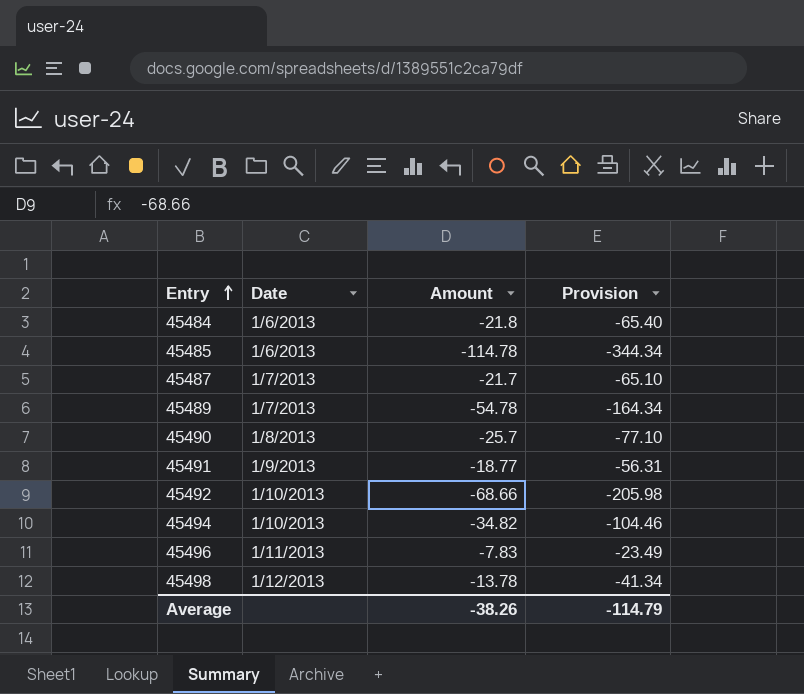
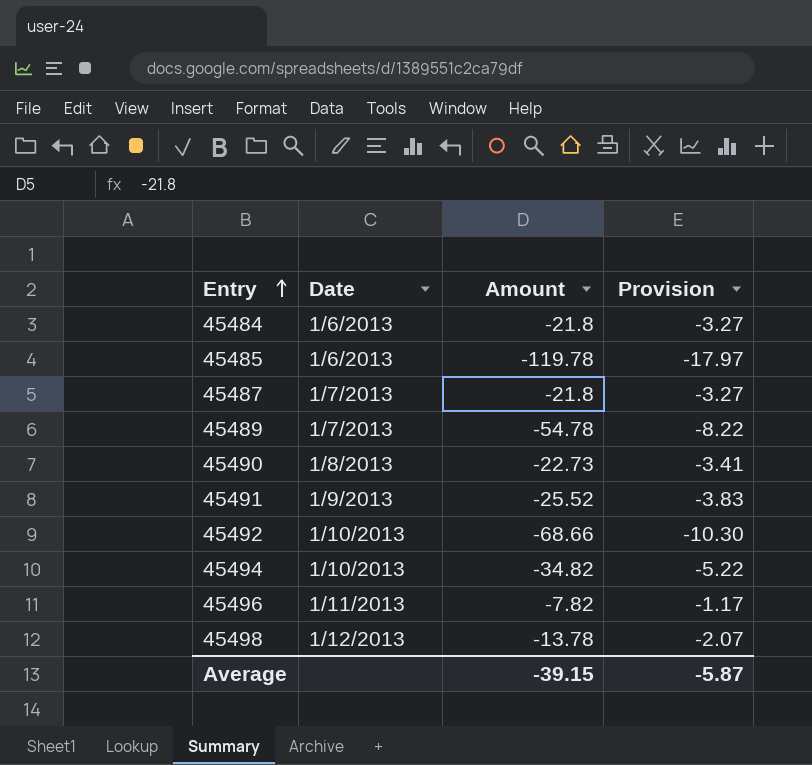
column Provision | formula: [Amount] * 3 -> [Amount] * 0.15
45485 | Amount: -114.78 -> -119.78
45487 | Amount: -21.7 -> -21.8
45490 | Amount: -25.7 -> -22.73
45491 | Amount: -18.77 -> -25.52
45496 | Amount: -7.83 -> -7.82
Average | Amount: -38.26 -> -39.15
Average | Provision: -114.79 -> -5.87

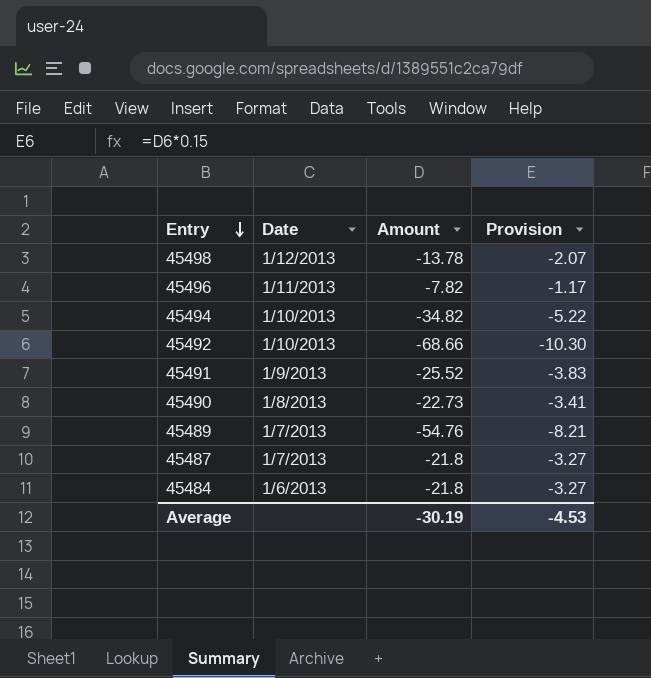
row order: Entry ascending -> Entry descending
row 45485: 1/6/2013 | -119.78 | -17.97 -> none
45489 | Amount: -54.78 -> -54.76
45489 | Provision: -8.22 -> -8.21
Average | Amount: -39.15 -> -30.19
Average | Provision: -5.87 -> -4.53

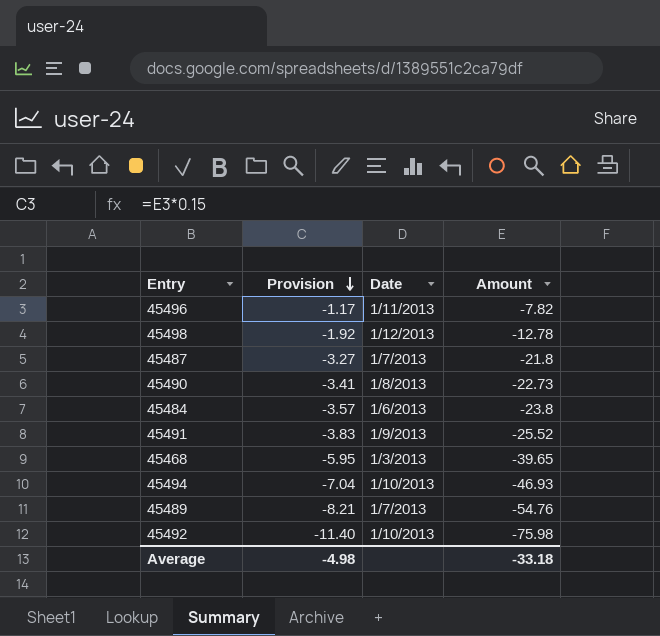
row order: Entry descending -> Provision descending
column Provision | position: 4 -> 2
45498 | Provision: -2.07 -> -1.92
45498 | Amount: -13.78 -> -12.78
45484 | Provision: -3.27 -> -3.57
45484 | Amount: -21.8 -> -23.8
row 45468: none -> -5.95 | 1/3/2013 | -39.65
45494 | Provision: -5.22 -> -7.04
45494 | Amount: -34.82 -> -46.93
45492 | Provision: -10.30 -> -11.40
45492 | Amount: -68.66 -> -75.98
Average | Provision: -4.53 -> -4.98
Average | Amount: -30.19 -> -33.18

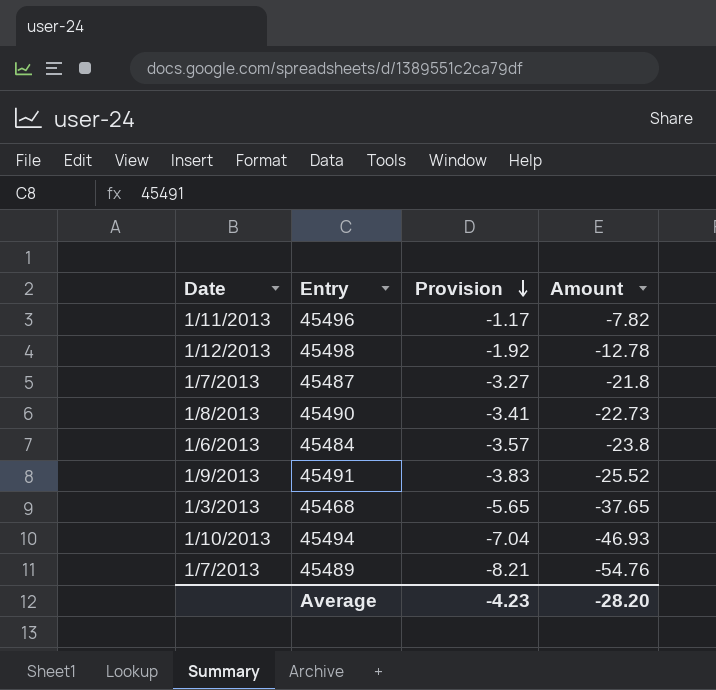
column Date | position: 3 -> 1
row 45492: -11.40 | 1/10/2013 | -75.98 -> none
45468 | Provision: -5.95 -> -5.65
45468 | Amount: -39.65 -> -37.65
Average | Provision: -4.98 -> -4.23
Average | Amount: -33.18 -> -28.20

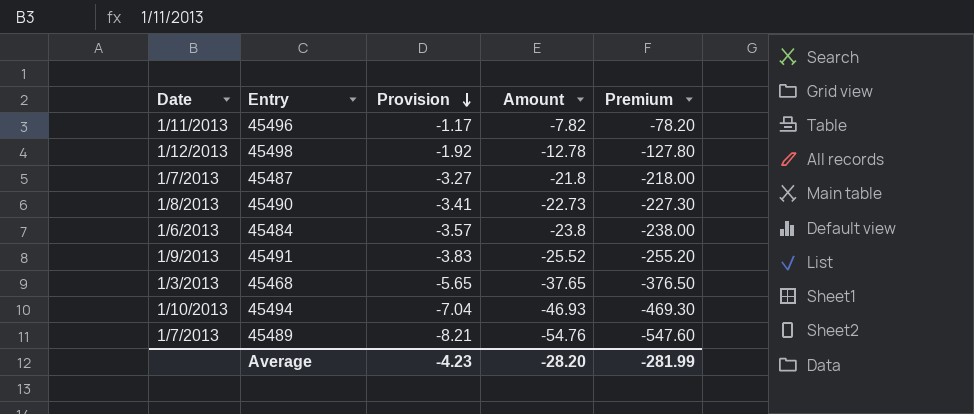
column Premium | formula: none -> [Amount] * 10

